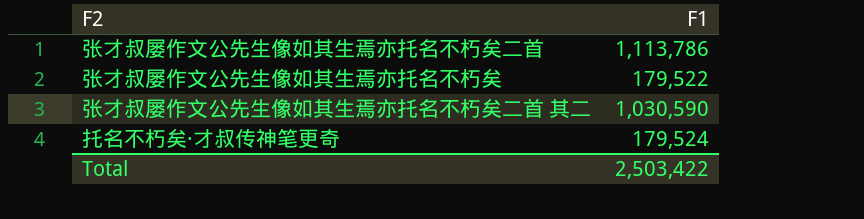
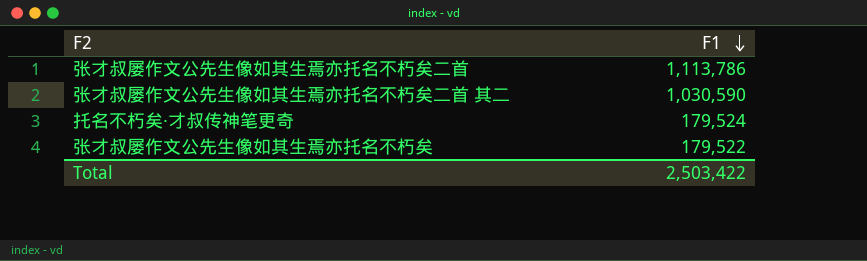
row order: none -> F1 descending

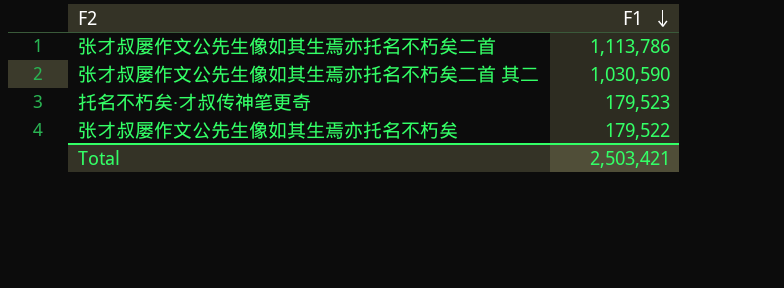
托名不朽矣·才叔传神笔更奇 | F1: 179,524 -> 179,523
Total | F1: 2,503,422 -> 2,503,421

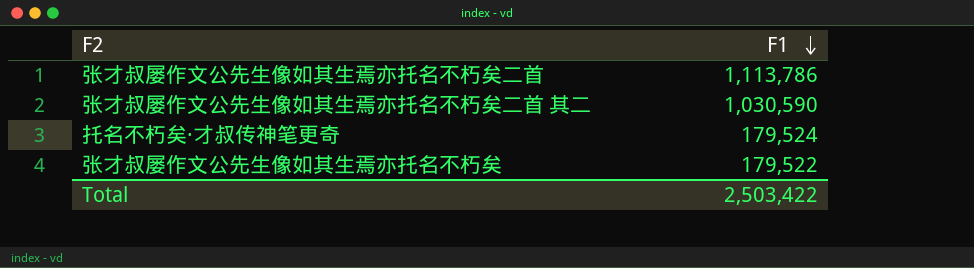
托名不朽矣·才叔传神笔更奇 | F1: 179,523 -> 179,524
Total | F1: 2,503,421 -> 2,503,422

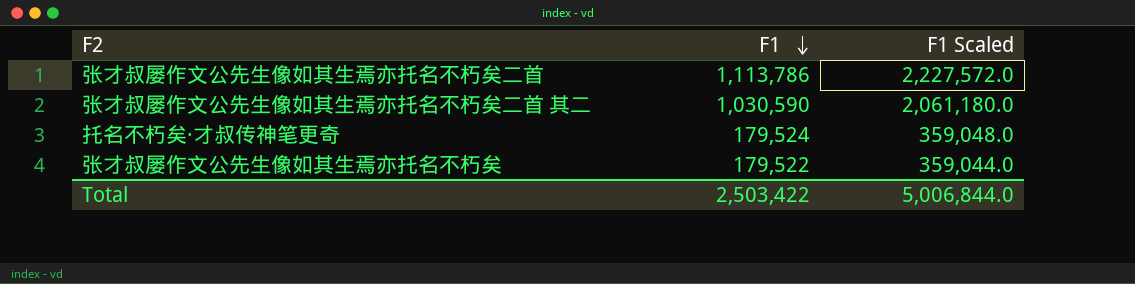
column F1 Scaled | formula: none -> [F1] * 2

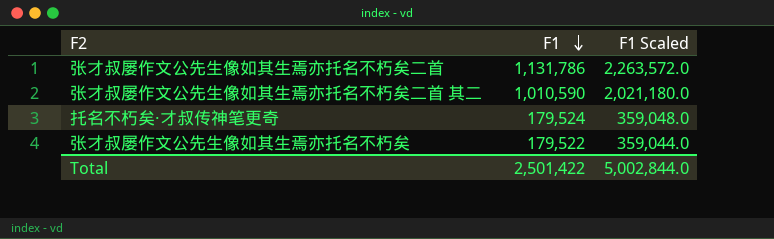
张才叔屡作文公先生像如其生焉亦托名不朽矣二首 | F1: 1,113,786 -> 1,131,786
张才叔屡作文公先生像如其生焉亦托名不朽矣二首 | F1 Scaled: 2,227,572.0 -> 2,263,572.0
张才叔屡作文公先生像如其生焉亦托名不朽矣二首 其二 | F1: 1,030,590 -> 1,010,590
张才叔屡作文公先生像如其生焉亦托名不朽矣二首 其二 | F1 Scaled: 2,061,180.0 -> 2,021,180.0
Total | F1: 2,503,422 -> 2,501,422
Total | F1 Scaled: 5,006,844.0 -> 5,002,844.0

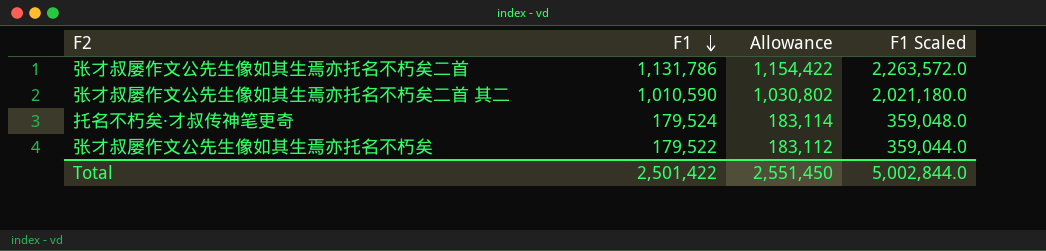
column Allowance | formula: none -> [F1] * 1.02

